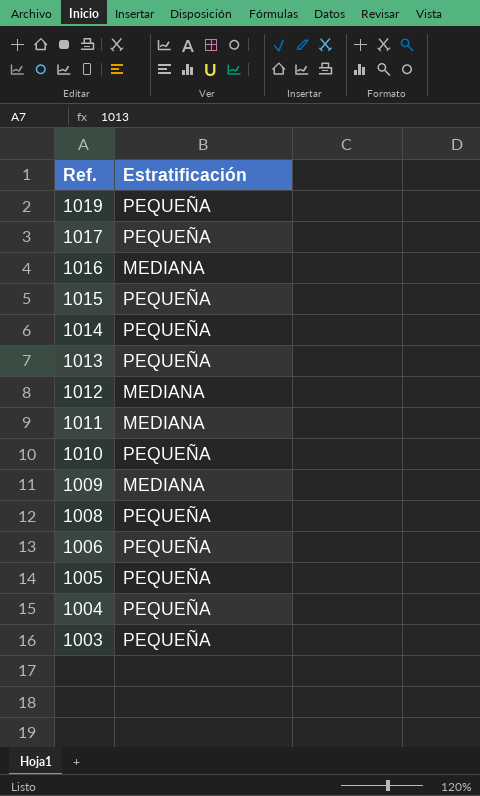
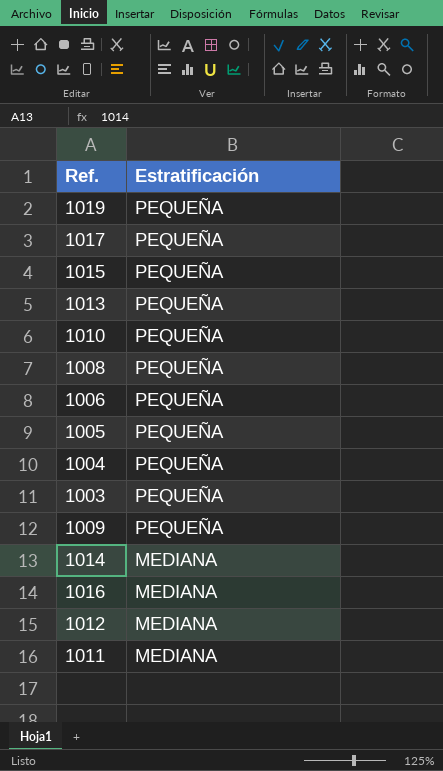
row order: Ref. descending -> Estratificación descending
1009 | Estratificación: MEDIANA -> PEQUEÑA
1014 | Estratificación: PEQUEÑA -> MEDIANA

